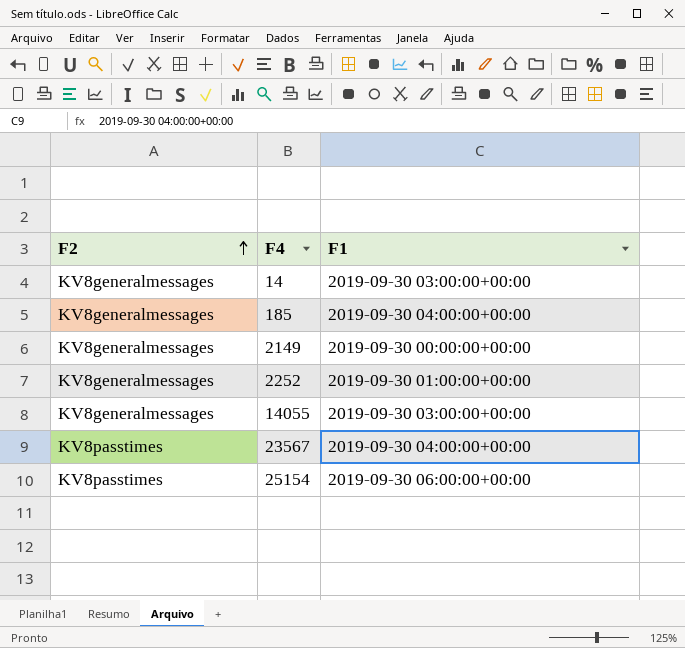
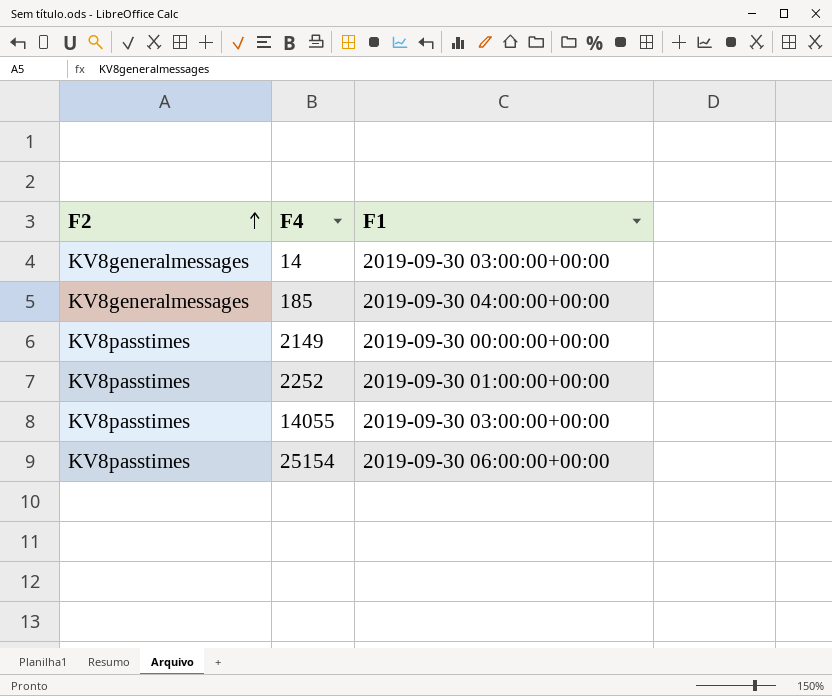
row 23567: KV8passtimes | 2019-09-30 04:00:00+00:00 -> none
2149 | F2: KV8generalmessages -> KV8passtimes
2252 | F2: KV8generalmessages -> KV8passtimes
14055 | F2: KV8generalmessages -> KV8passtimes

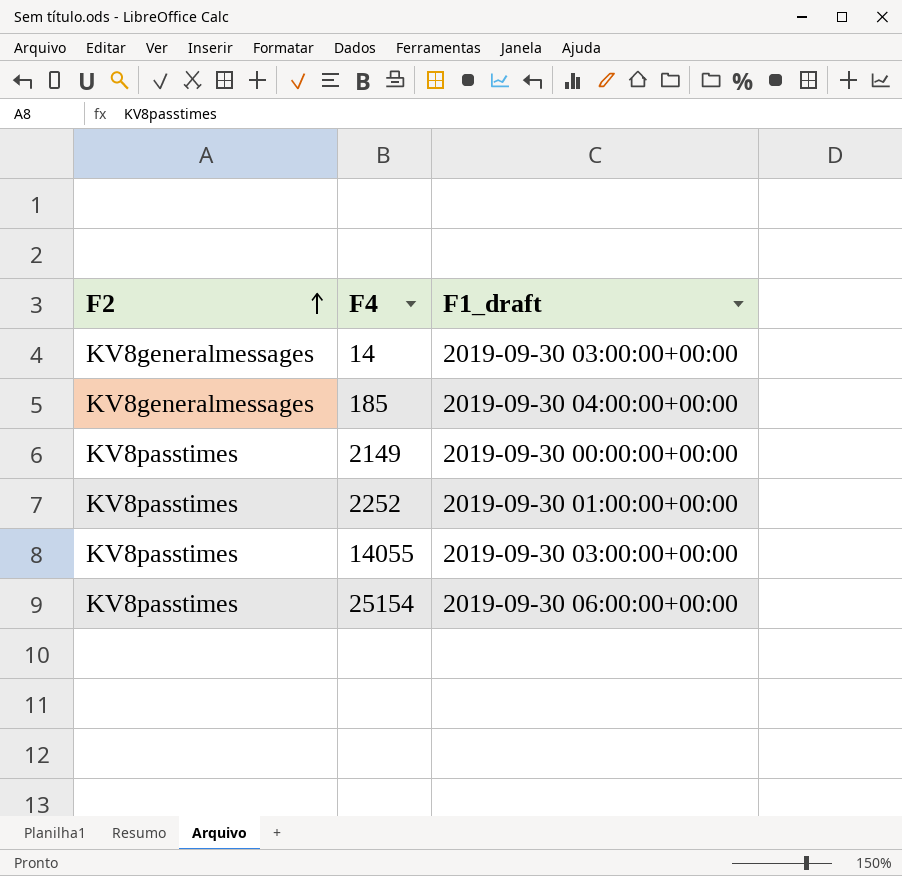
column name: F1 -> F1_draft

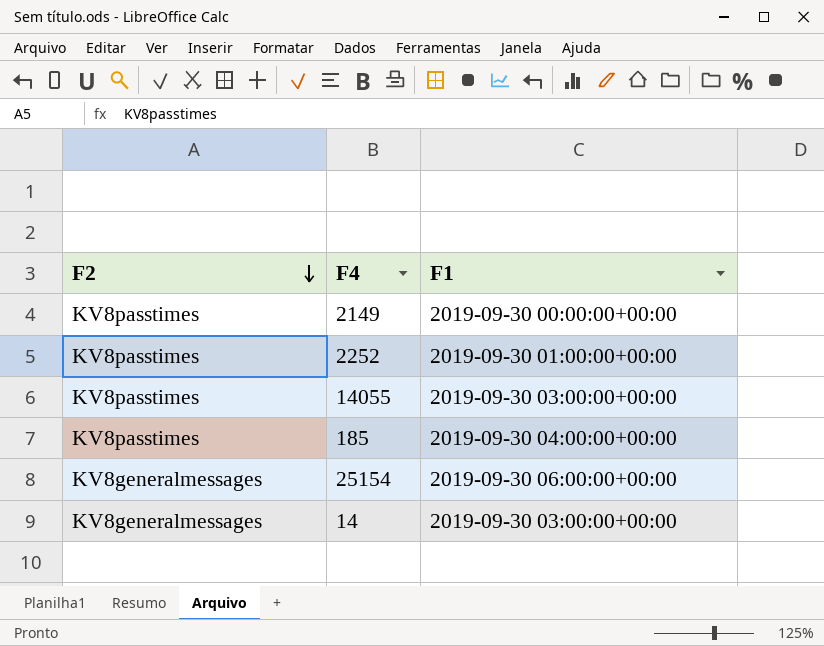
row order: F2 ascending -> F2 descending
column name: F1_draft -> F1
185 | F2: KV8generalmessages -> KV8passtimes
25154 | F2: KV8passtimes -> KV8generalmessages

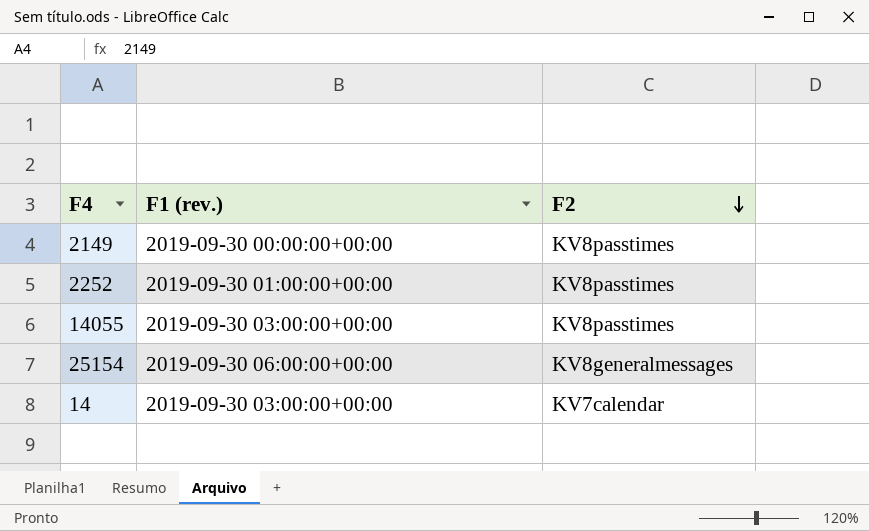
column name: F1 -> F1 (rev.)
column F2 | position: 1 -> 3
row 185: KV8passtimes | 2019-09-30 04:00:00+00:00 -> none
14 | F2: KV8generalmessages -> KV7calendar

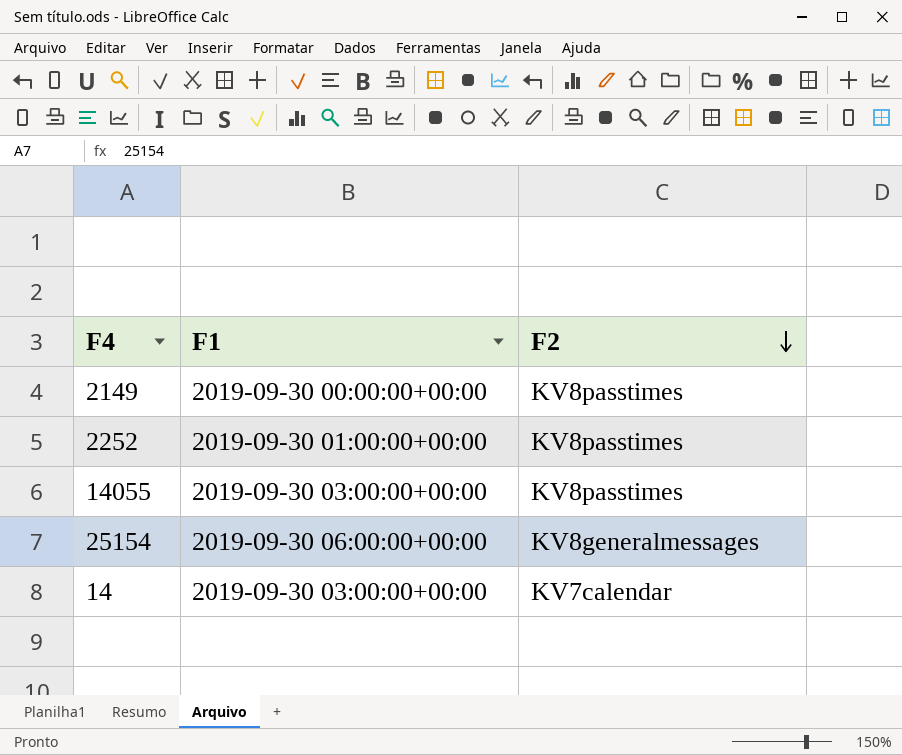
column name: F1 (rev.) -> F1

